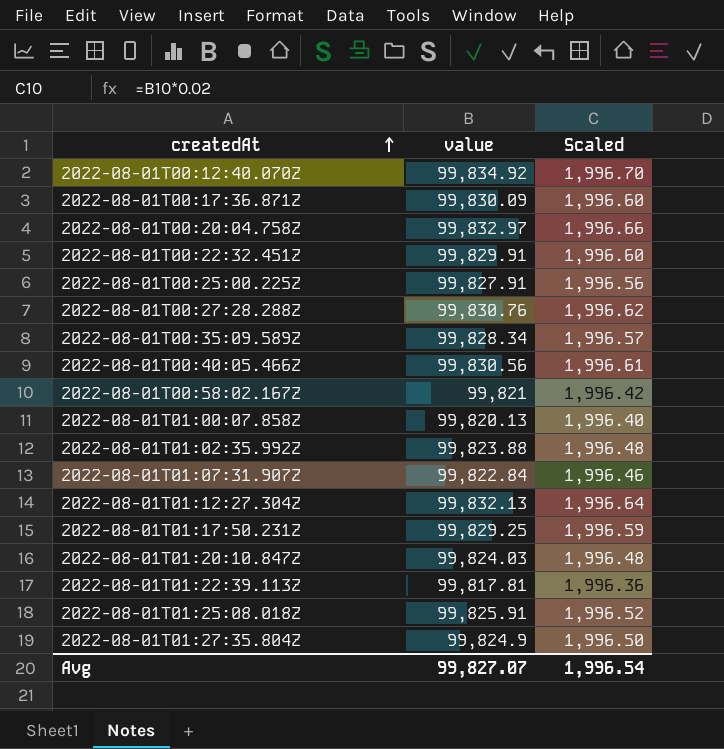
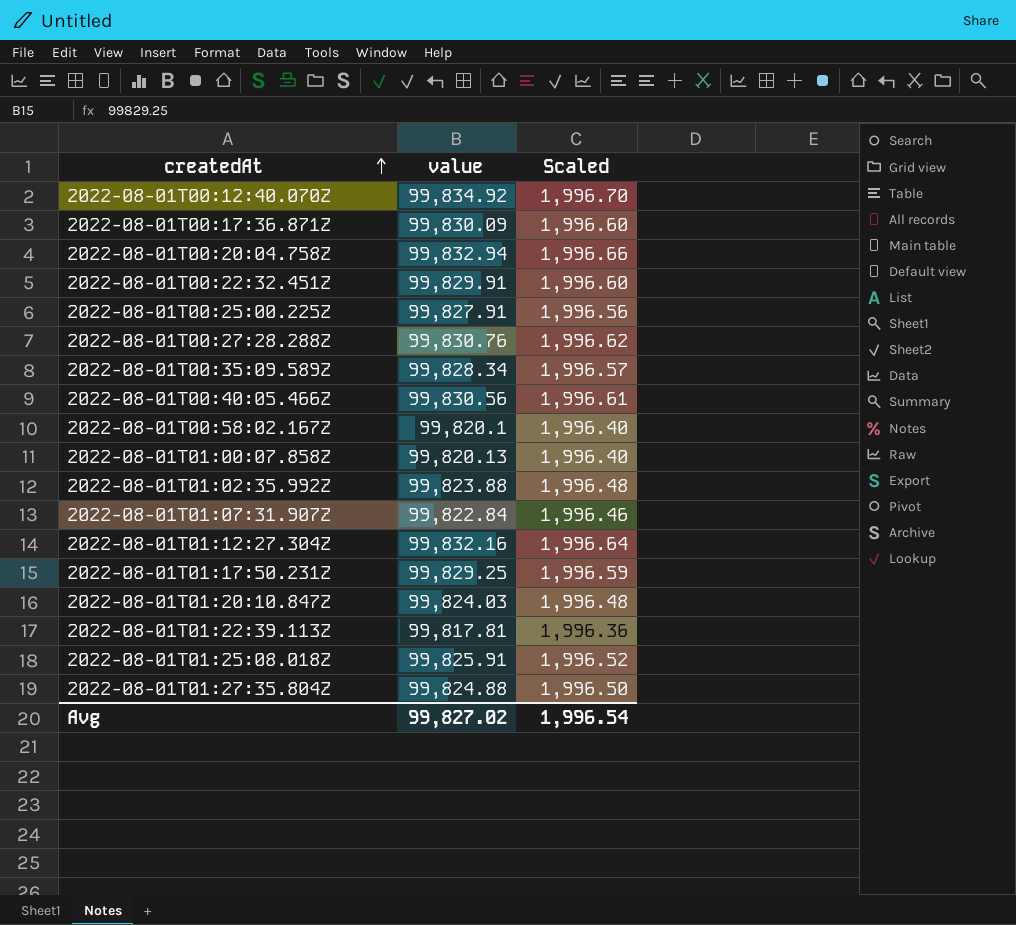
2022-08-01T00:20:04.758Z | value: 99,832.97 -> 99,832.94
2022-08-01T00:58:02.167Z | value: 99,821 -> 99,820.1
2022-08-01T00:58:02.167Z | Scaled: 1,996.42 -> 1,996.40
2022-08-01T01:12:27.304Z | value: 99,832.13 -> 99,832.16
2022-08-01T01:27:35.804Z | value: 99,824.9 -> 99,824.88
Avg | value: 99,827.07 -> 99,827.02

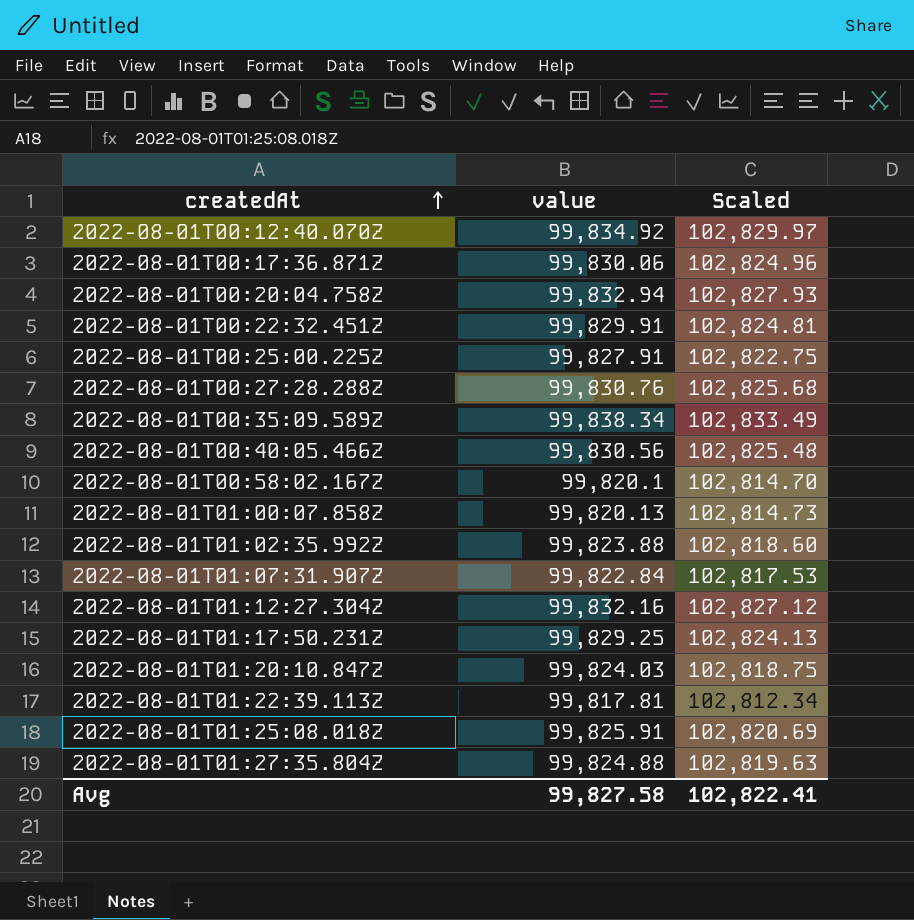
column Scaled | formula: [value] * 0.02 -> [value] * 1.03
2022-08-01T00:17:36.871Z | value: 99,830.09 -> 99,830.06
2022-08-01T00:35:09.589Z | value: 99,828.34 -> 99,838.34
Avg | value: 99,827.02 -> 99,827.58
Avg | Scaled: 1,996.54 -> 102,822.41

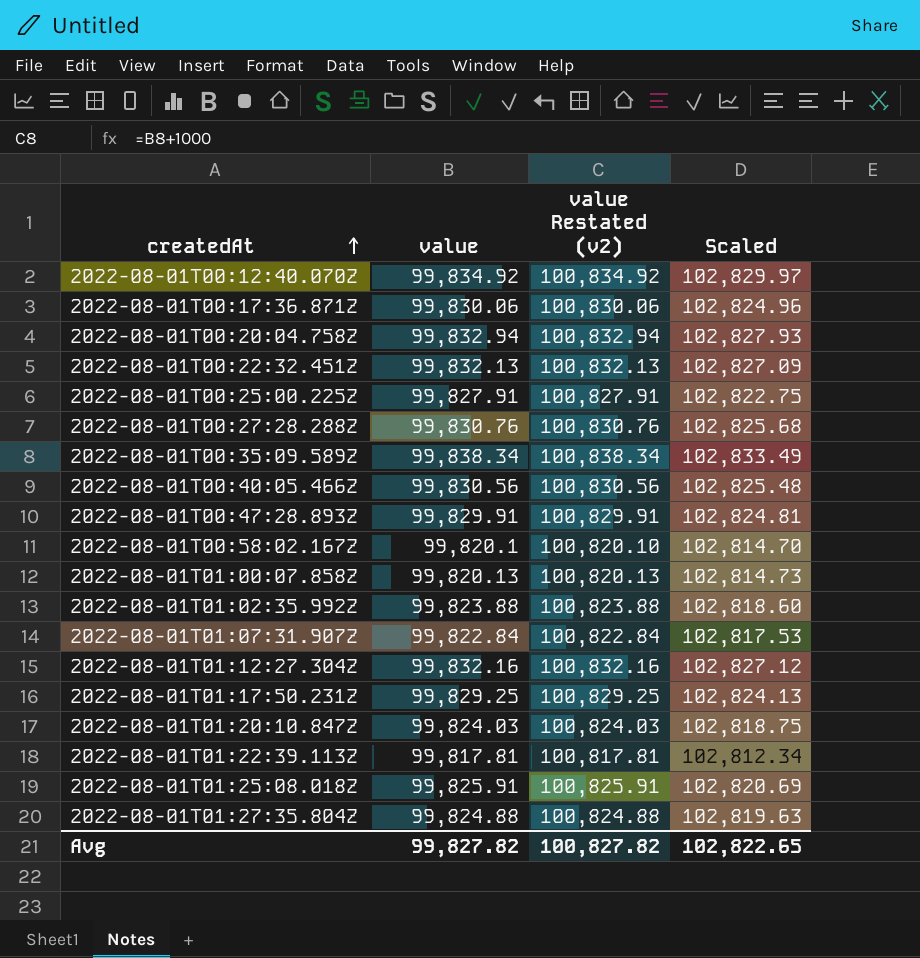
column value Restated (v2) | formula: none -> [value] + 1000
2022-08-01T00:22:32.451Z | value: 99,829.91 -> 99,832.13
2022-08-01T00:22:32.451Z | Scaled: 102,824.81 -> 102,827.09
row 2022-08-01T00:47:28.893Z: none -> 99,829.91 | 100,829.91 | 102,824.81
Avg | value: 99,827.58 -> 99,827.82
Avg | Scaled: 102,822.41 -> 102,822.65

